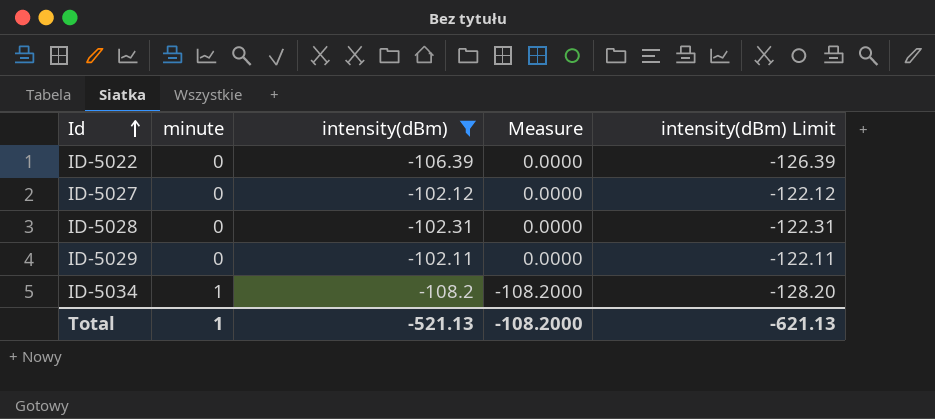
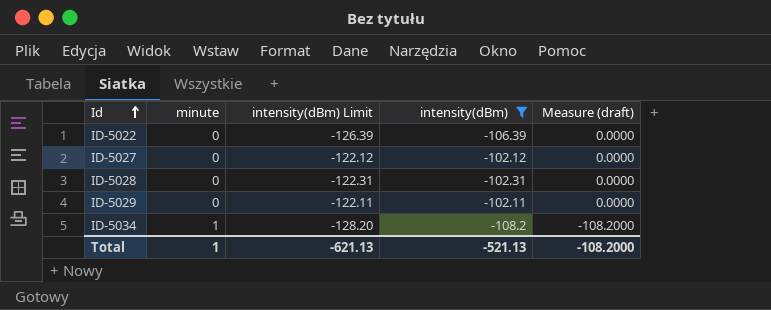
column intensity(dBm) Limit | position: 5 -> 3
column name: Measure -> Measure (draft)

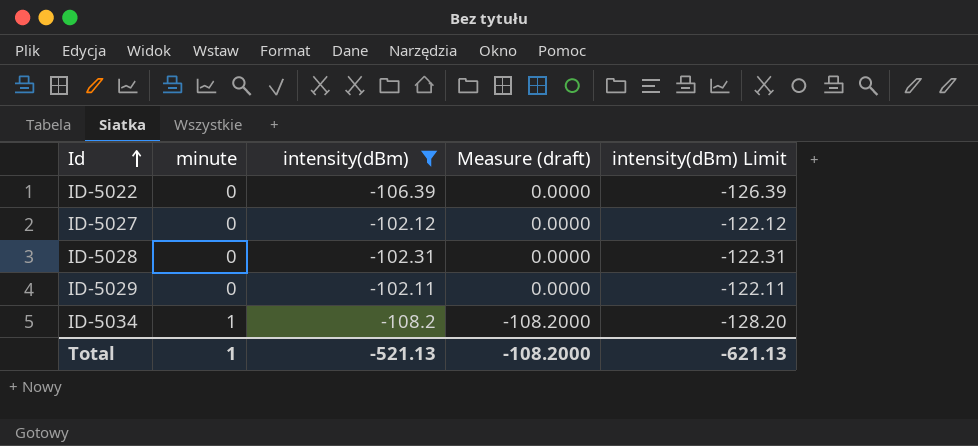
column intensity(dBm) Limit | position: 3 -> 5

